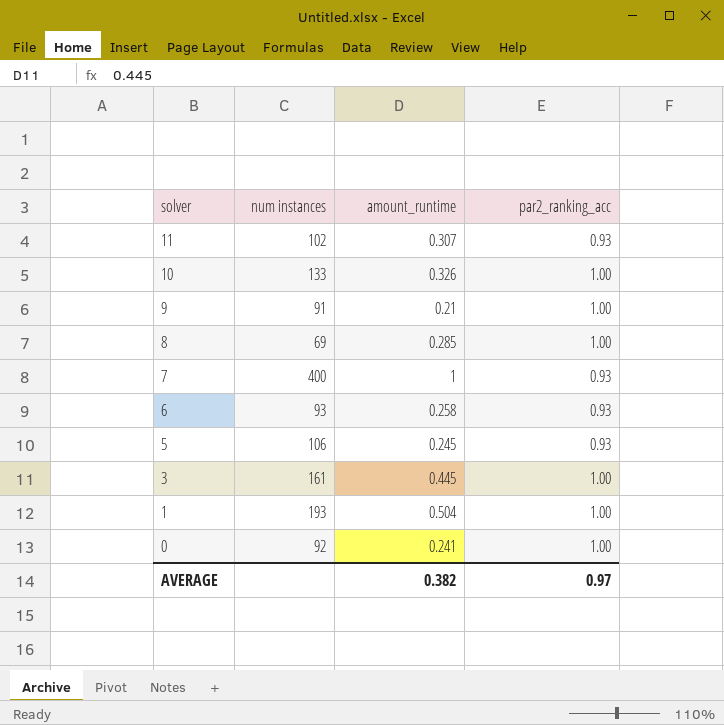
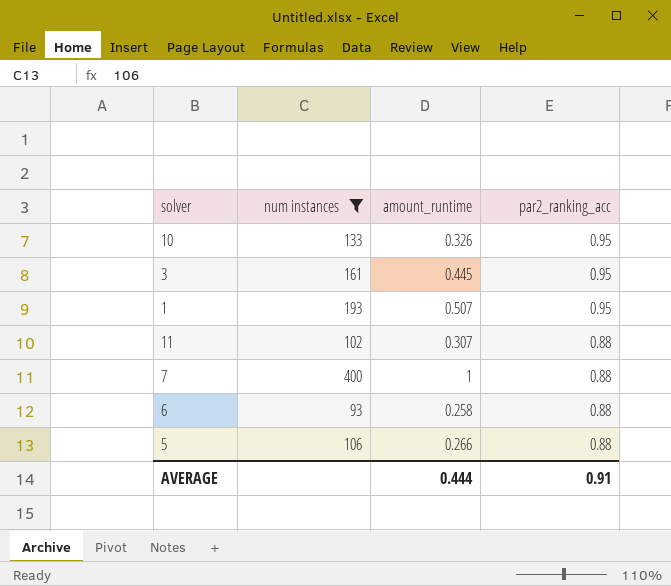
filter: none -> num instances >= 93
row order: solver descending -> par2_ranking_acc descending
10 | par2_ranking_acc: 1.00 -> 0.95
3 | par2_ranking_acc: 1.00 -> 0.95
1 | amount_runtime: 0.504 -> 0.507
1 | par2_ranking_acc: 1.00 -> 0.95
11 | par2_ranking_acc: 0.93 -> 0.88
7 | par2_ranking_acc: 0.93 -> 0.88
6 | par2_ranking_acc: 0.93 -> 0.88
5 | amount_runtime: 0.245 -> 0.266
5 | par2_ranking_acc: 0.93 -> 0.88
AVERAGE | amount_runtime: 0.382 -> 0.444
AVERAGE | par2_ranking_acc: 0.97 -> 0.91

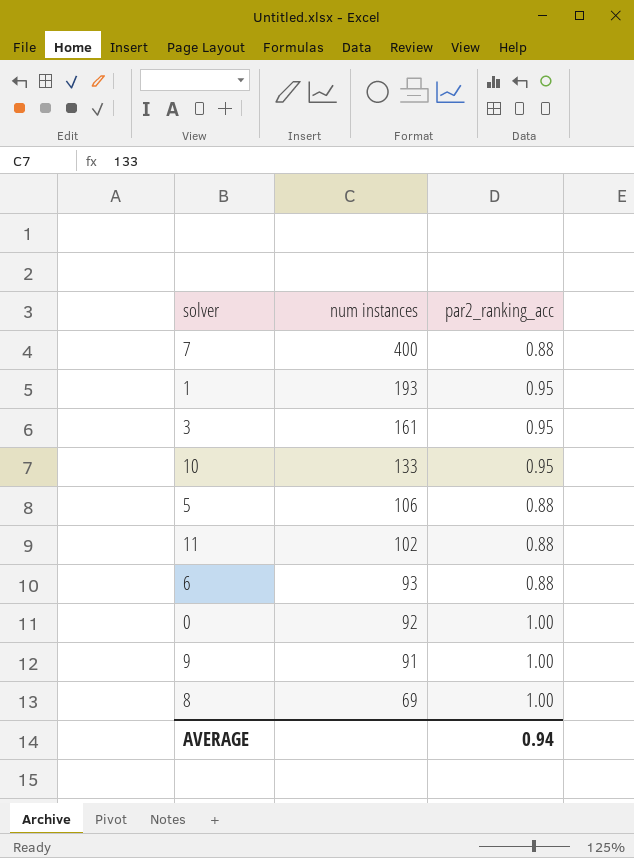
filter: num instances >= 93 -> none
row order: par2_ranking_acc descending -> num instances descending
column amount_runtime | position: 3 -> none
AVERAGE | par2_ranking_acc: 0.91 -> 0.94

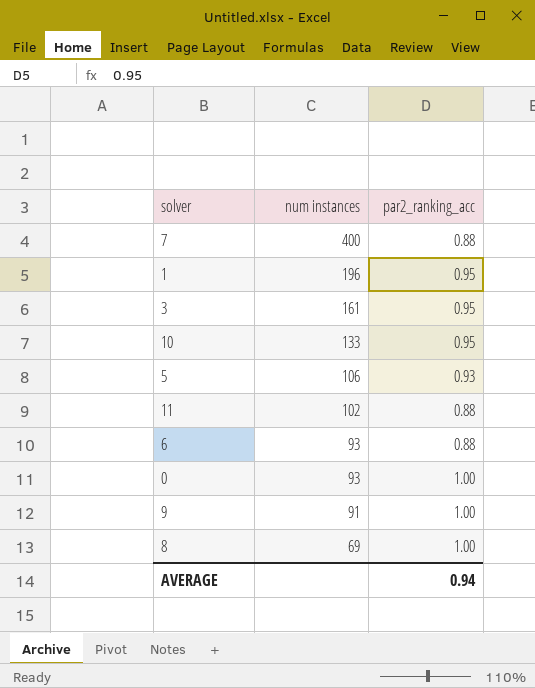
1 | num instances: 193 -> 196
5 | par2_ranking_acc: 0.88 -> 0.93
0 | num instances: 92 -> 93

